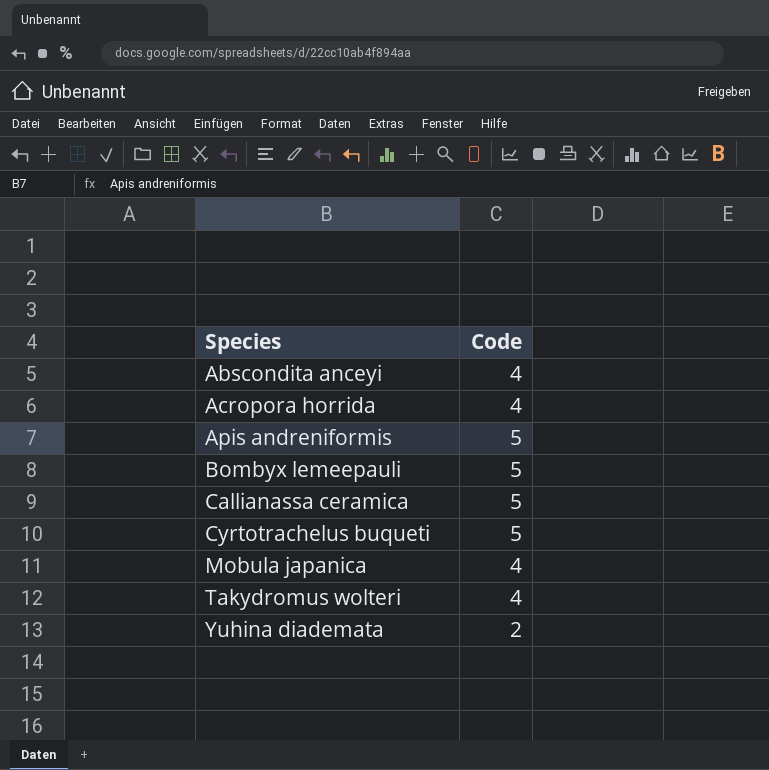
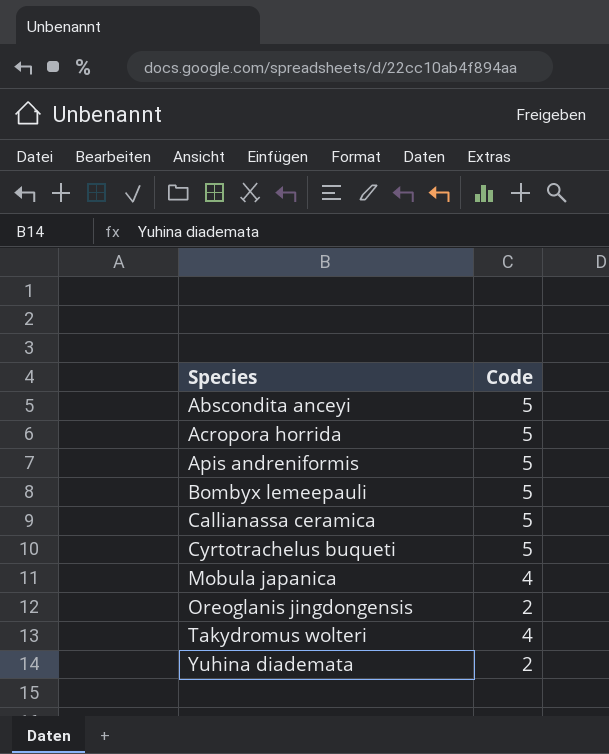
Abscondita anceyi | Code: 4 -> 5
Acropora horrida | Code: 4 -> 5
row Oreoglanis jingdongensis: none -> 2

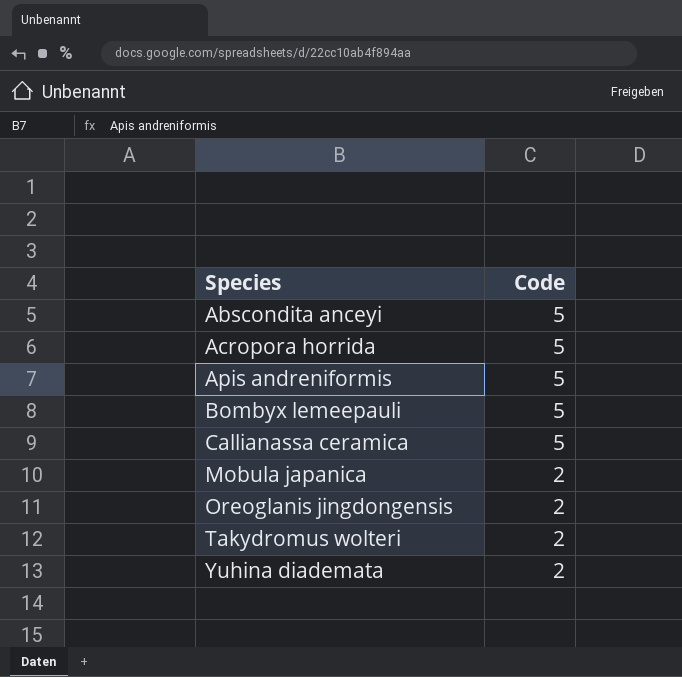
row Cyrtotrachelus buqueti: 5 -> none
Mobula japanica | Code: 4 -> 2
Takydromus wolteri | Code: 4 -> 2

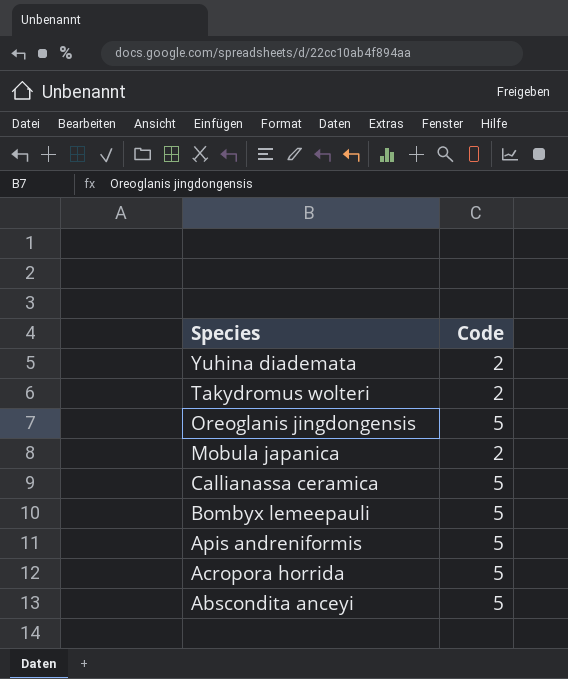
row order: Species ascending -> Species descending
Oreoglanis jingdongensis | Code: 2 -> 5

